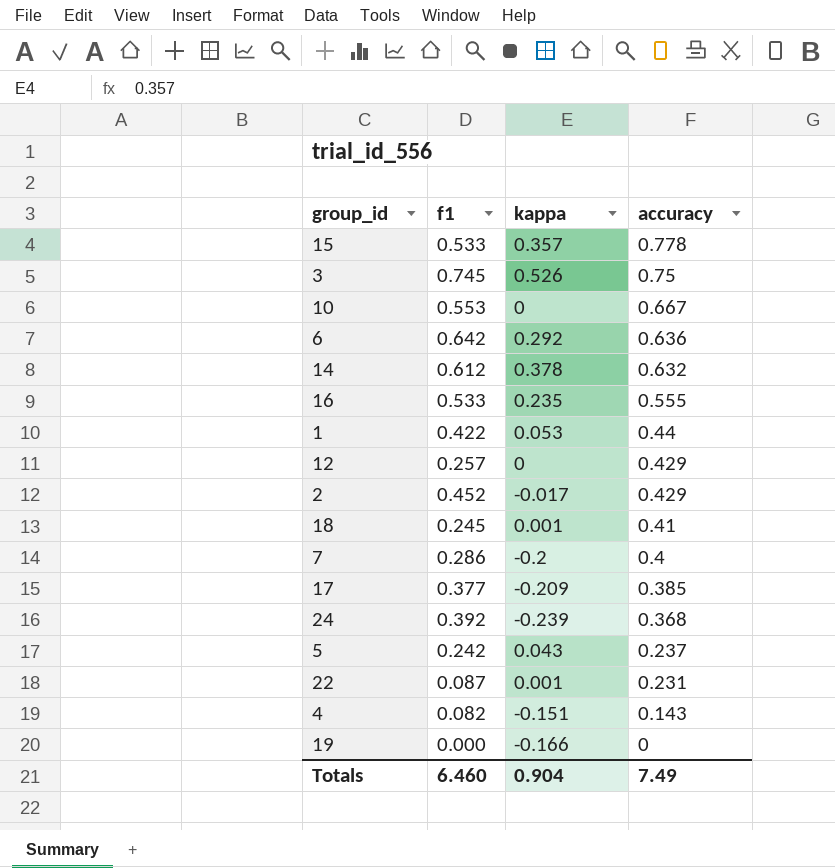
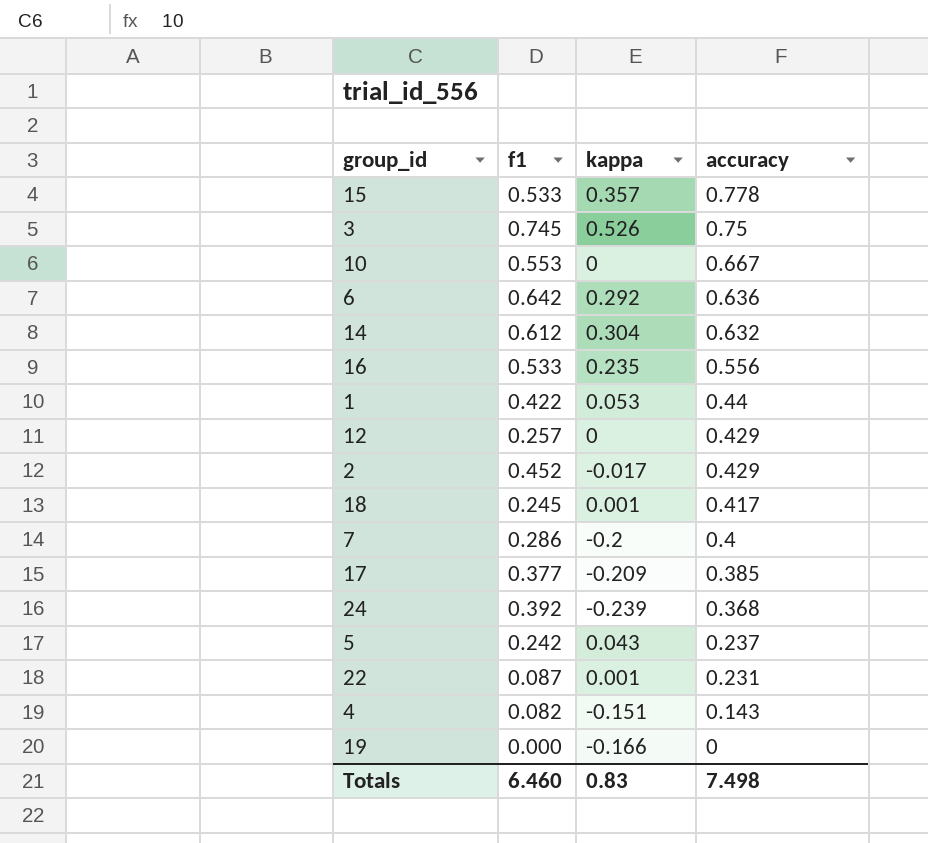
14 | kappa: 0.378 -> 0.304
16 | accuracy: 0.555 -> 0.556
18 | accuracy: 0.41 -> 0.417
Totals | kappa: 0.904 -> 0.83
Totals | accuracy: 7.49 -> 7.498

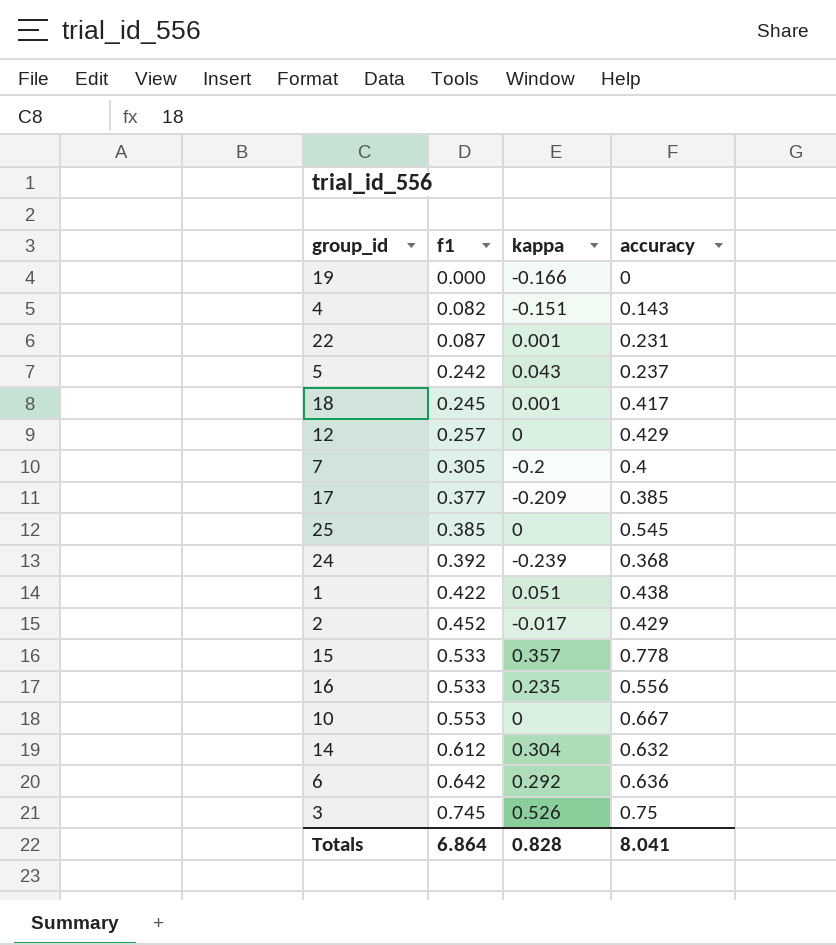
row order: accuracy descending -> f1 ascending
7 | f1: 0.286 -> 0.305
row 25: none -> 0.385 | 0 | 0.545
1 | kappa: 0.053 -> 0.051
1 | accuracy: 0.44 -> 0.438
Totals | f1: 6.460 -> 6.864
Totals | kappa: 0.83 -> 0.828
Totals | accuracy: 7.498 -> 8.041

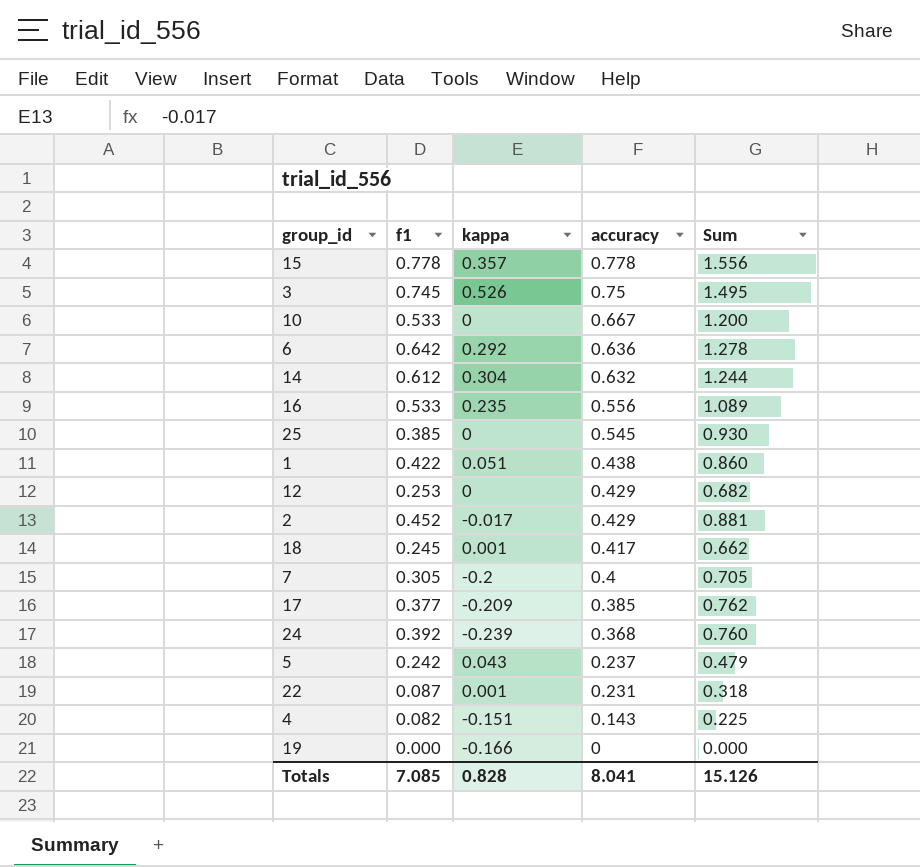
row order: f1 ascending -> accuracy descending
column Sum | formula: none -> [f1] + [accuracy]
15 | f1: 0.533 -> 0.778
10 | f1: 0.553 -> 0.533
12 | f1: 0.257 -> 0.253
Totals | f1: 6.864 -> 7.085

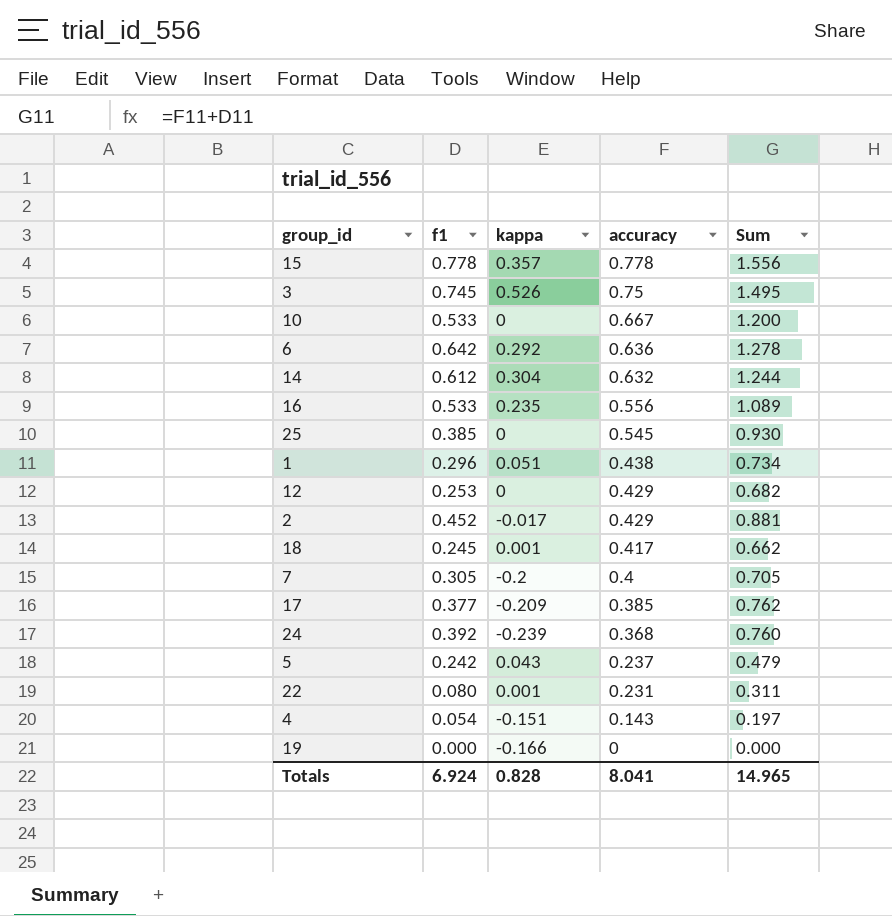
1 | f1: 0.422 -> 0.296
1 | Sum: 0.860 -> 0.734
22 | f1: 0.087 -> 0.080
22 | Sum: 0.318 -> 0.311
4 | f1: 0.082 -> 0.054
4 | Sum: 0.225 -> 0.197
Totals | f1: 7.085 -> 6.924
Totals | Sum: 15.126 -> 14.965

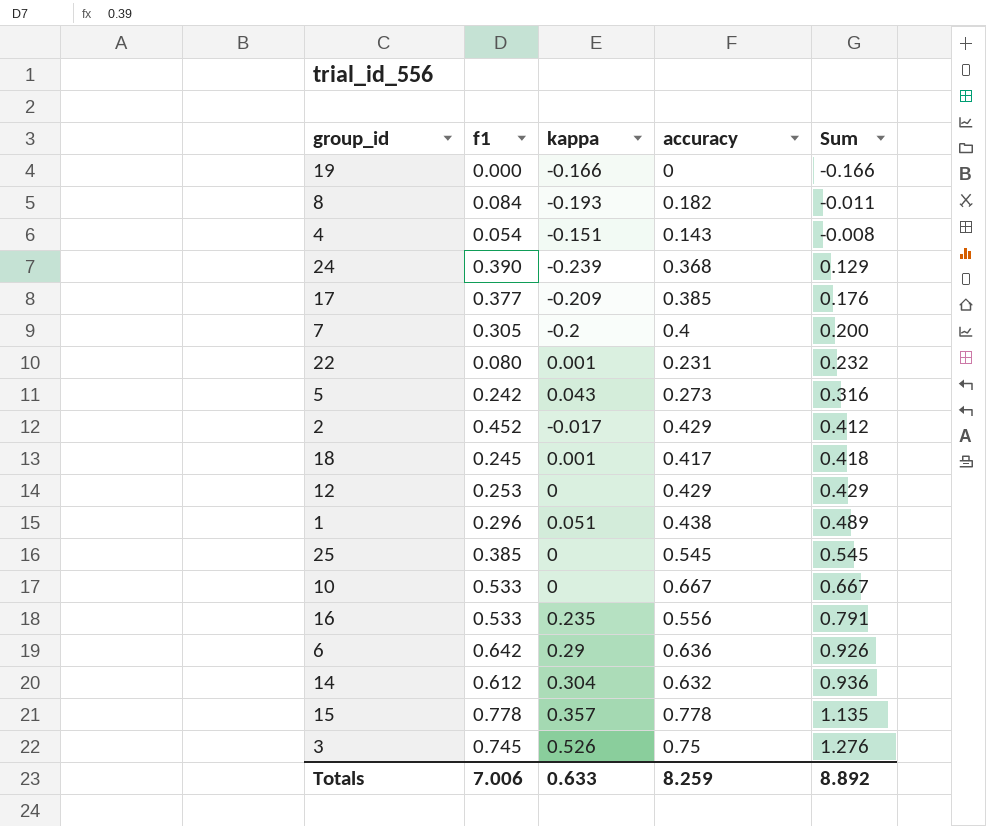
row order: accuracy descending -> Sum ascending
column Sum | formula: [f1] + [accuracy] -> [kappa] + [accuracy]
row 8: none -> 0.084 | -0.193 | 0.182 | -0.011
24 | f1: 0.392 -> 0.390
5 | accuracy: 0.237 -> 0.273
6 | kappa: 0.292 -> 0.29
Totals | f1: 6.924 -> 7.006
Totals | kappa: 0.828 -> 0.633
Totals | accuracy: 8.041 -> 8.259
Totals | Sum: 14.965 -> 8.892

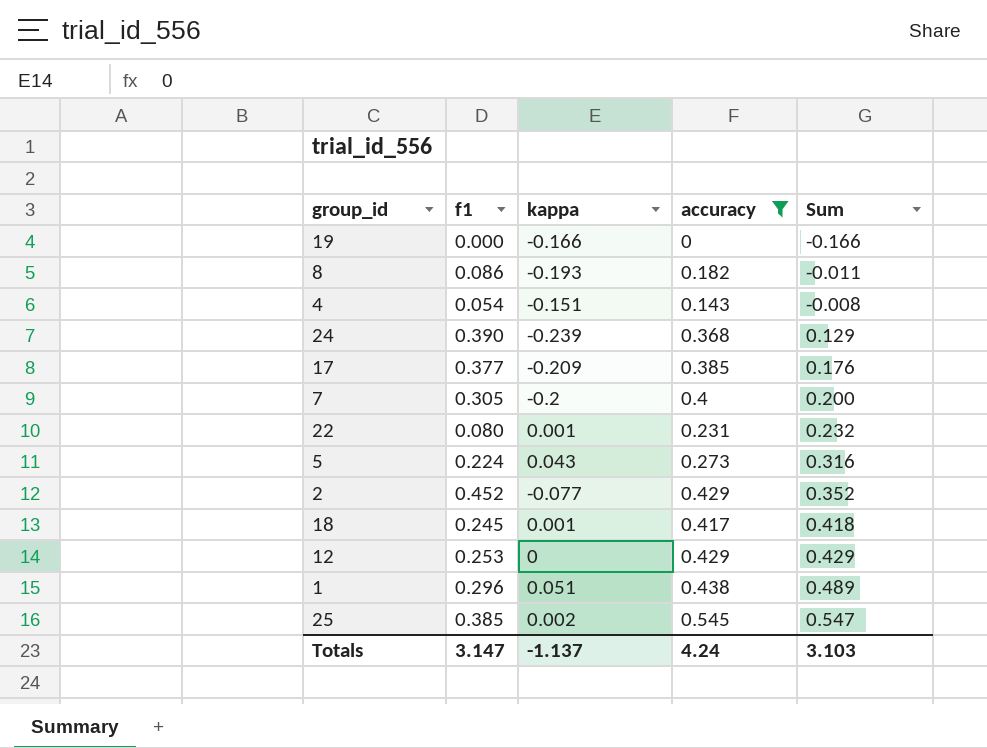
filter: none -> accuracy <= 0.545
8 | f1: 0.084 -> 0.086
5 | f1: 0.242 -> 0.224
2 | kappa: -0.017 -> -0.077
2 | Sum: 0.412 -> 0.352
25 | kappa: 0 -> 0.002
25 | Sum: 0.545 -> 0.547
Totals | f1: 7.006 -> 3.147
Totals | kappa: 0.633 -> -1.137
Totals | accuracy: 8.259 -> 4.24
Totals | Sum: 8.892 -> 3.103

